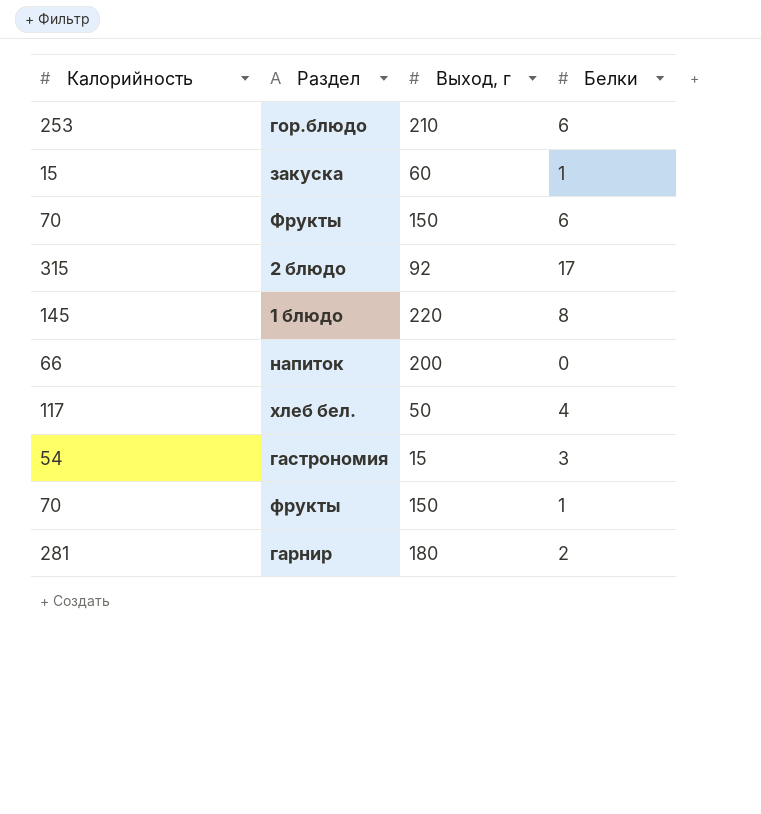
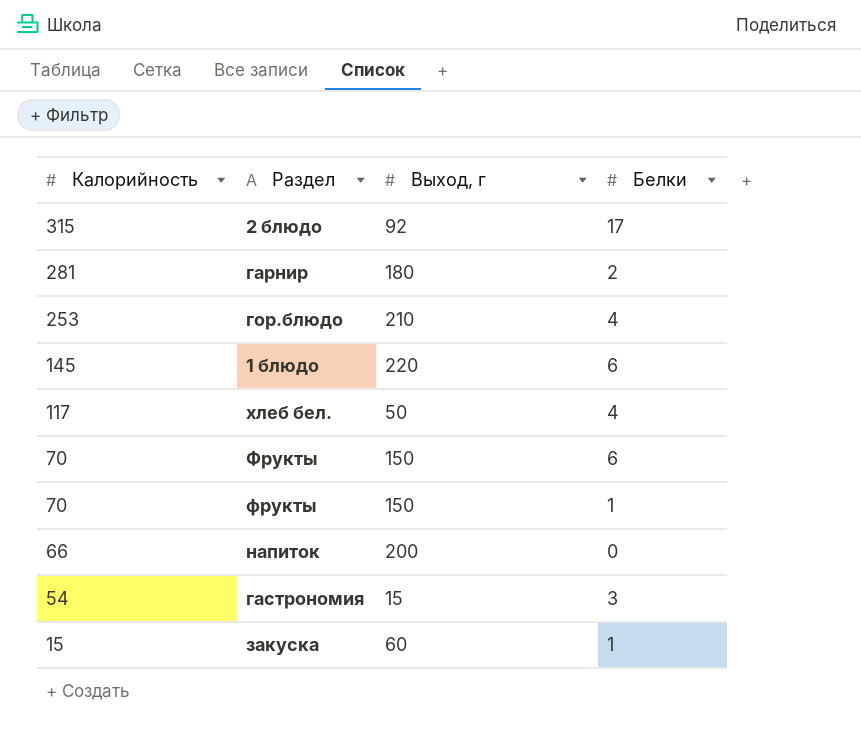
row order: none -> Калорийность descending
гор.блюдо | Белки: 6 -> 4
1 блюдо | Белки: 8 -> 6

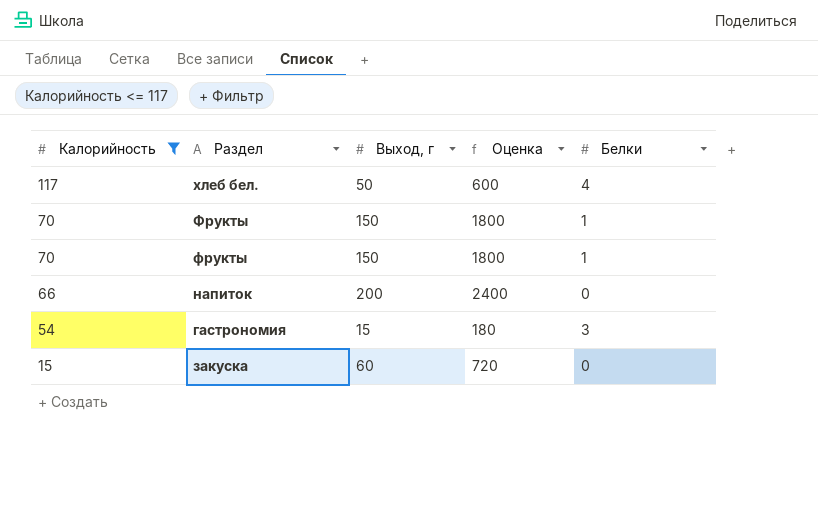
filter: none -> Калорийность <= 117
column Оценка | formula: none -> [Выход, г] * 12
Фрукты | Белки: 6 -> 1
закуска | Белки: 1 -> 0

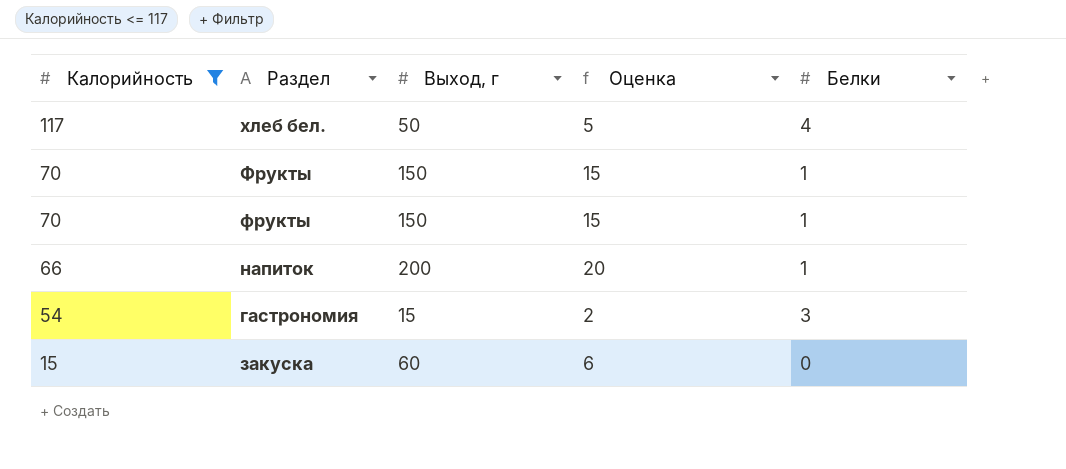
column Оценка | formula: [Выход, г] * 12 -> [Выход, г] * 0,1
напиток | Белки: 0 -> 1

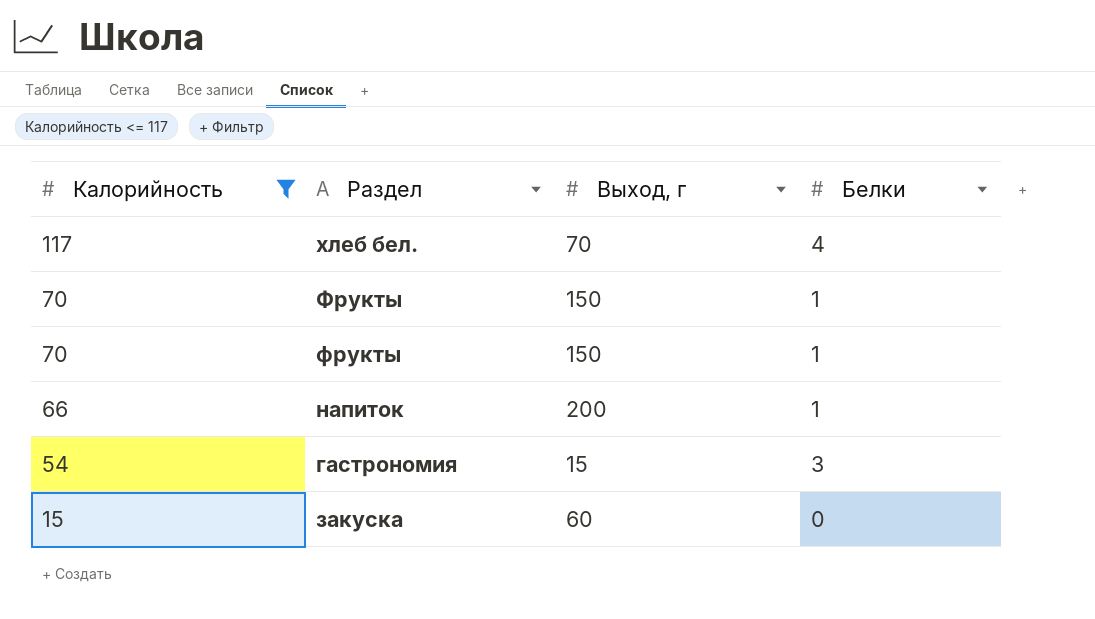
column Оценка | formula: [Выход, г] * 0,1 -> none
хлеб бел. | Выход, г: 50 -> 70

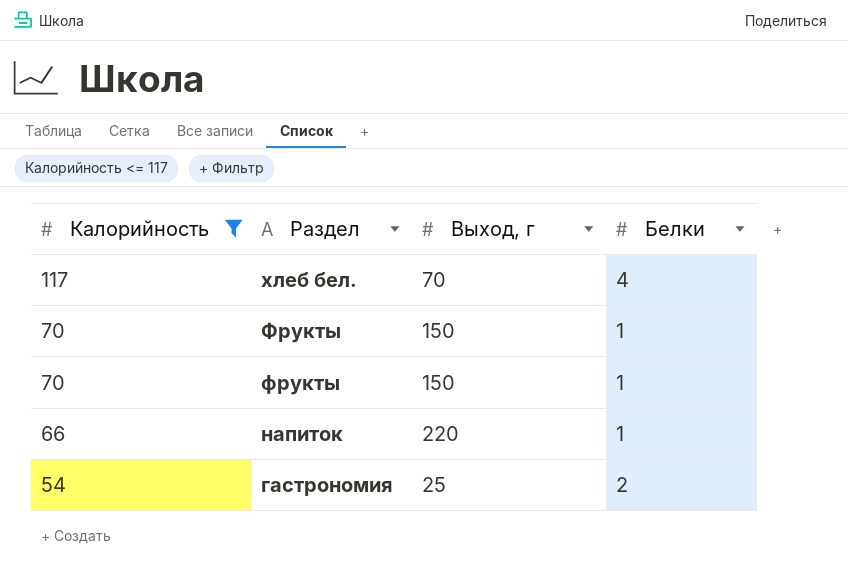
row закуска: 15 | 60 | 0 -> none
напиток | Выход, г: 200 -> 220
гастрономия | Выход, г: 15 -> 25
гастрономия | Белки: 3 -> 2

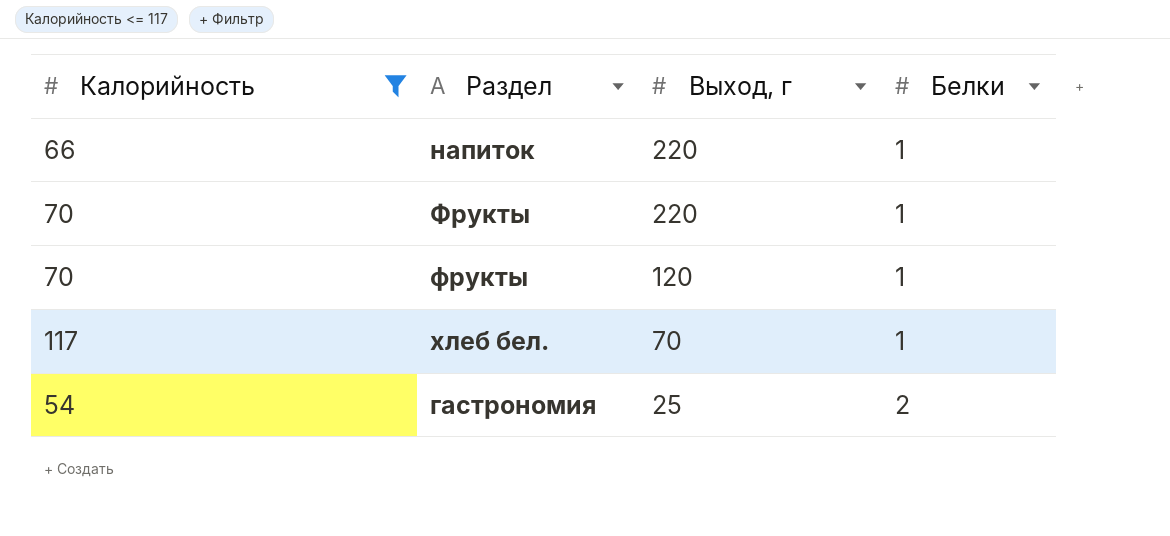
row order: Калорийность descending -> Выход, г descending
Фрукты | Выход, г: 150 -> 220
фрукты | Выход, г: 150 -> 120
хлеб бел. | Белки: 4 -> 1

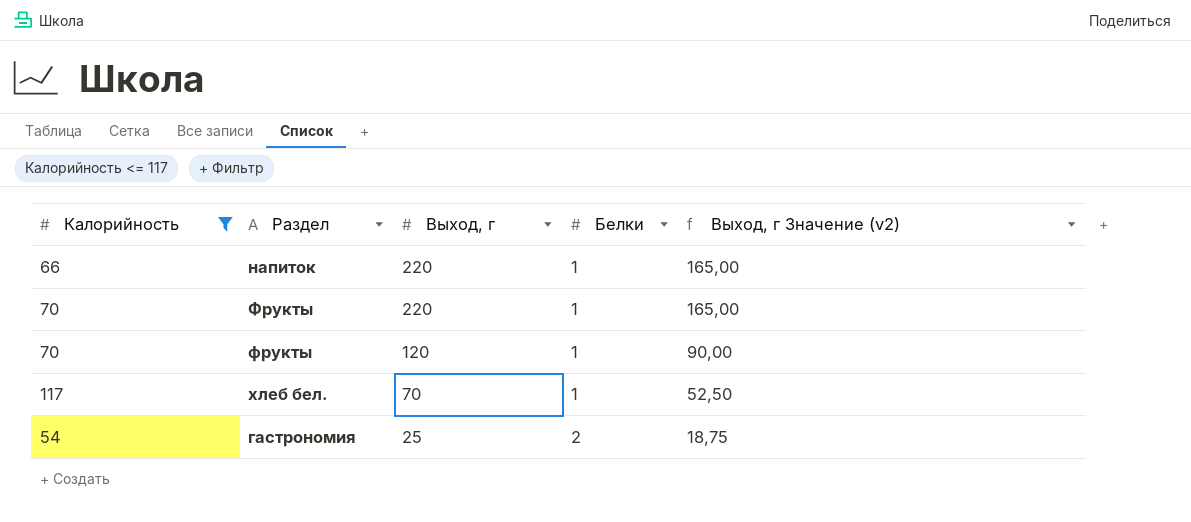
column Выход, г Значение (v2) | formula: none -> [Выход, г] * 0,75

